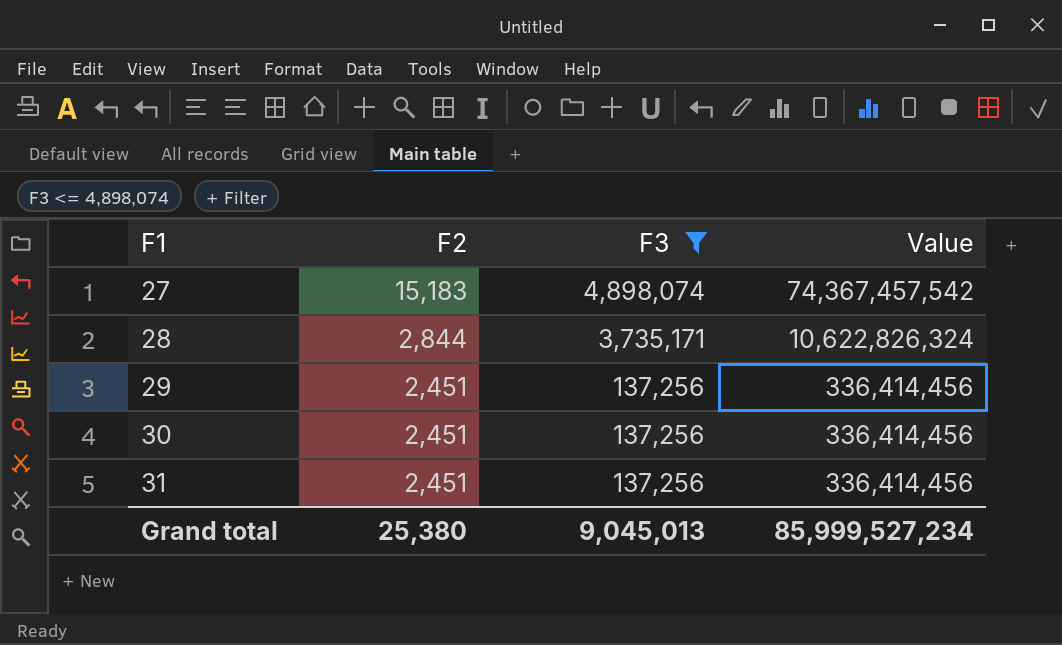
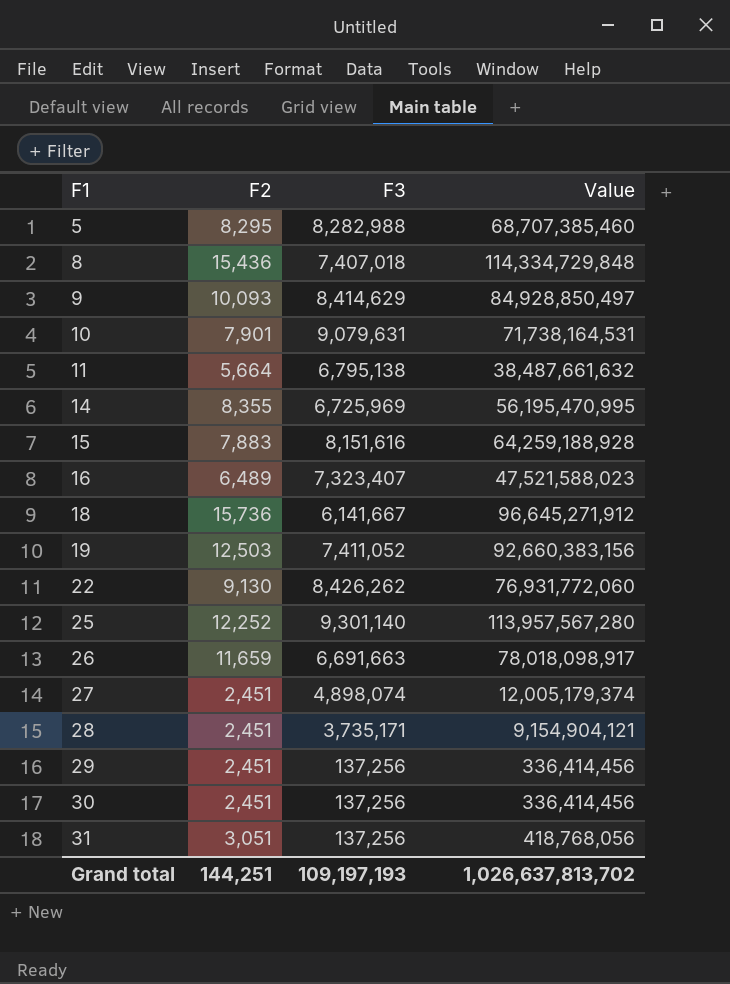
filter: F3 <= 4,898,074 -> none
27 | F2: 15,183 -> 2,451
27 | Value: 74,367,457,542 -> 12,005,179,374
28 | F2: 2,844 -> 2,451
28 | Value: 10,622,826,324 -> 9,154,904,121
31 | F2: 2,451 -> 3,051
31 | Value: 336,414,456 -> 418,768,056
Grand total | F2: 25,380 -> 144,251
Grand total | F3: 9,045,013 -> 109,197,193
Grand total | Value: 85,999,527,234 -> 1,026,637,813,702

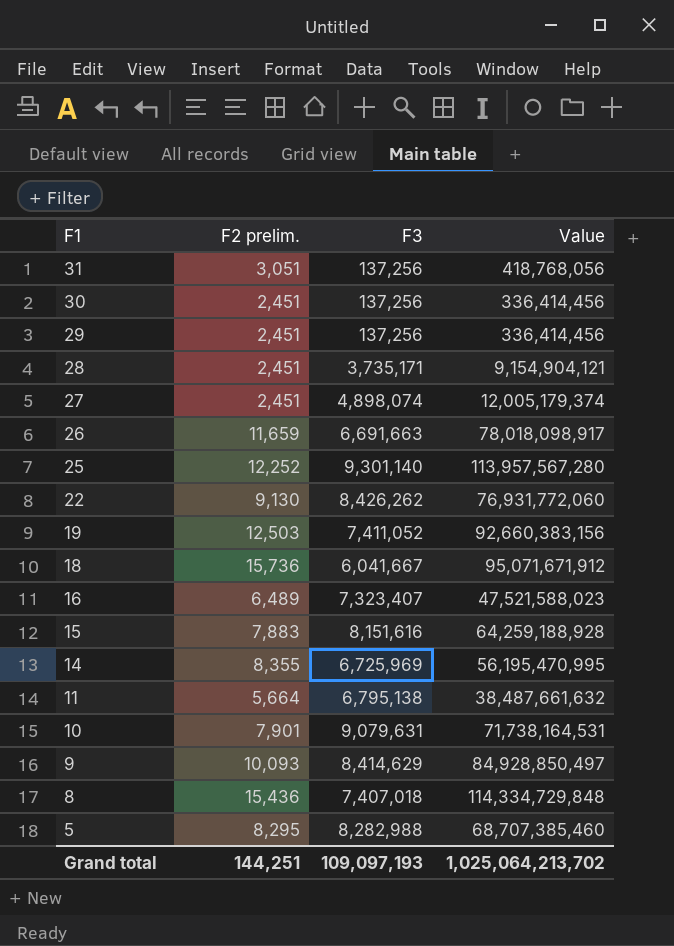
row order: F1 ascending -> F1 descending
column name: F2 -> F2 prelim.
18 | F3: 6,141,667 -> 6,041,667
18 | Value: 96,645,271,912 -> 95,071,671,912
Grand total | F3: 109,197,193 -> 109,097,193
Grand total | Value: 1,026,637,813,702 -> 1,025,064,213,702

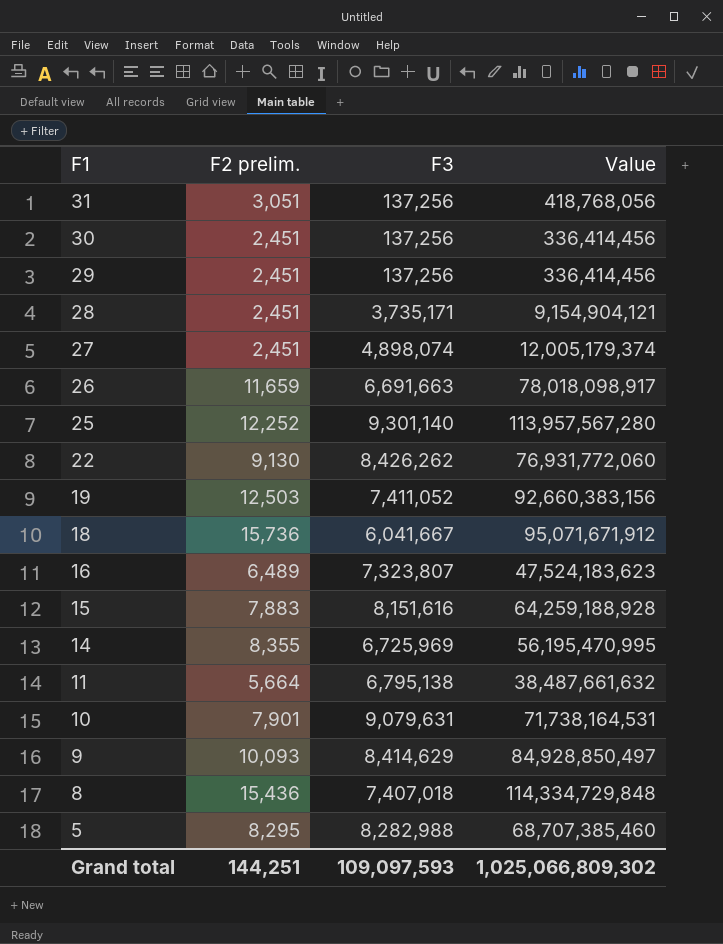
16 | F3: 7,323,407 -> 7,323,807
16 | Value: 47,521,588,023 -> 47,524,183,623
Grand total | F3: 109,097,193 -> 109,097,593
Grand total | Value: 1,025,064,213,702 -> 1,025,066,809,302

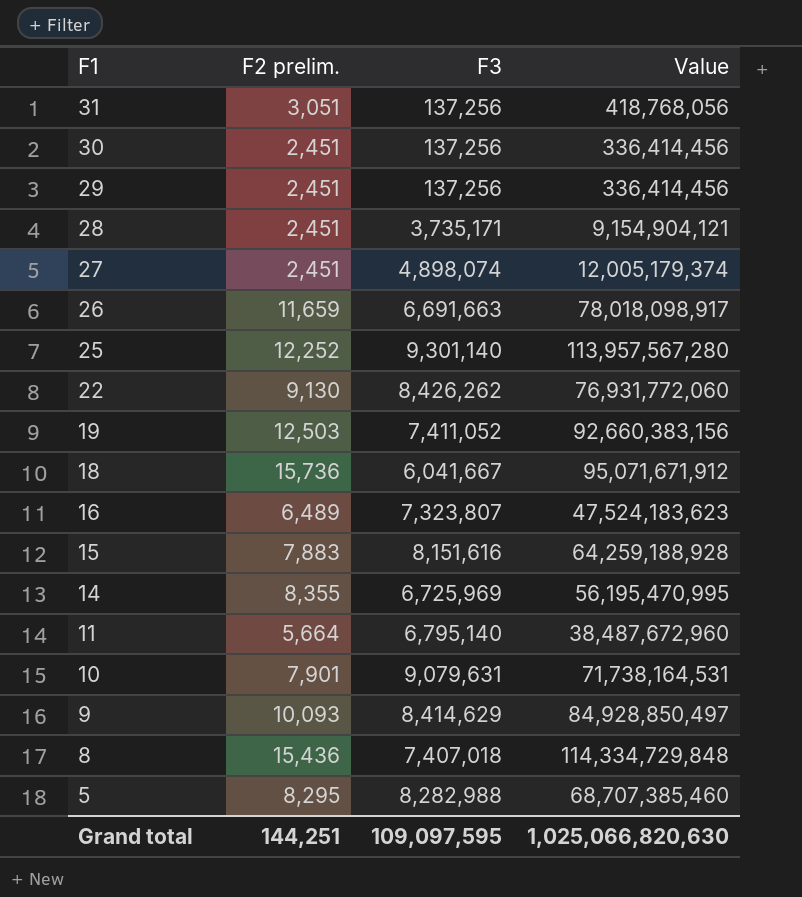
11 | F3: 6,795,138 -> 6,795,140
11 | Value: 38,487,661,632 -> 38,487,672,960
Grand total | F3: 109,097,593 -> 109,097,595
Grand total | Value: 1,025,066,809,302 -> 1,025,066,820,630

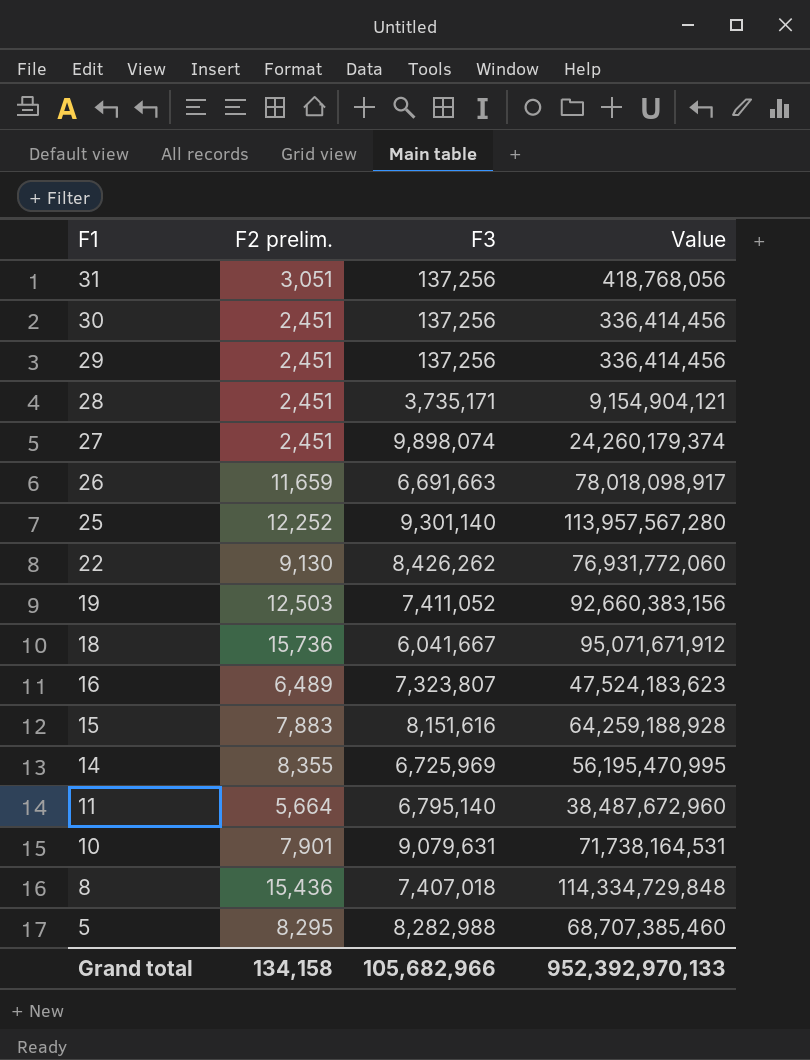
row 9: 10,093 | 8,414,629 | 84,928,850,497 -> none
27 | F3: 4,898,074 -> 9,898,074
27 | Value: 12,005,179,374 -> 24,260,179,374
Grand total | F2 prelim.: 144,251 -> 134,158
Grand total | F3: 109,097,595 -> 105,682,966
Grand total | Value: 1,025,066,820,630 -> 952,392,970,133

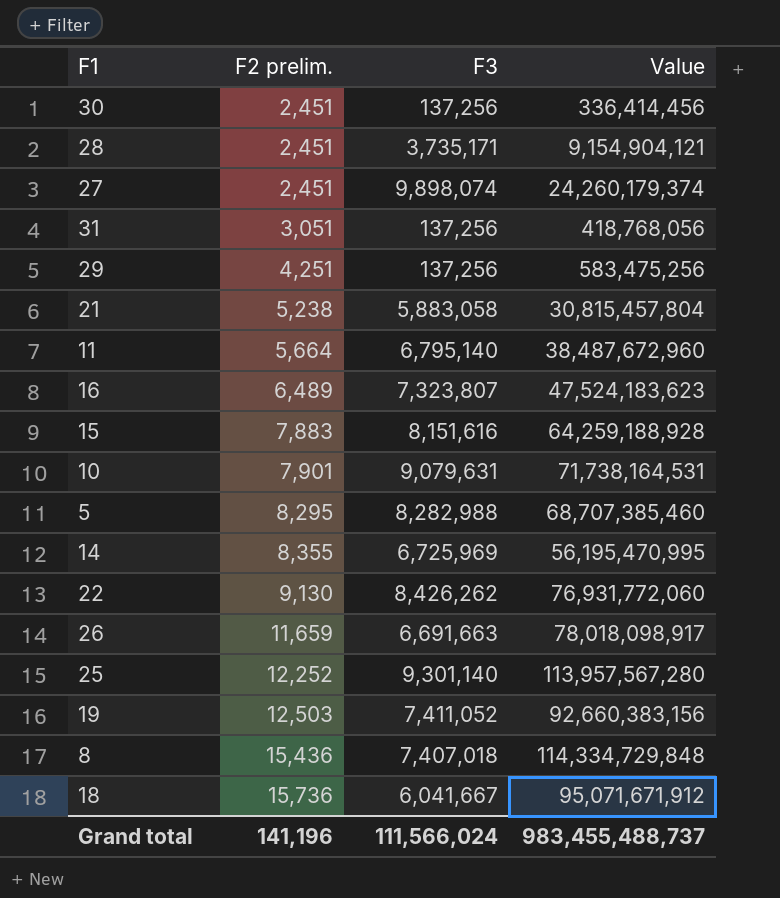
row order: F1 descending -> F2 prelim. ascending
29 | F2 prelim.: 2,451 -> 4,251
29 | Value: 336,414,456 -> 583,475,256
row 21: none -> 5,238 | 5,883,058 | 30,815,457,804
Grand total | F2 prelim.: 134,158 -> 141,196
Grand total | F3: 105,682,966 -> 111,566,024
Grand total | Value: 952,392,970,133 -> 983,455,488,737

